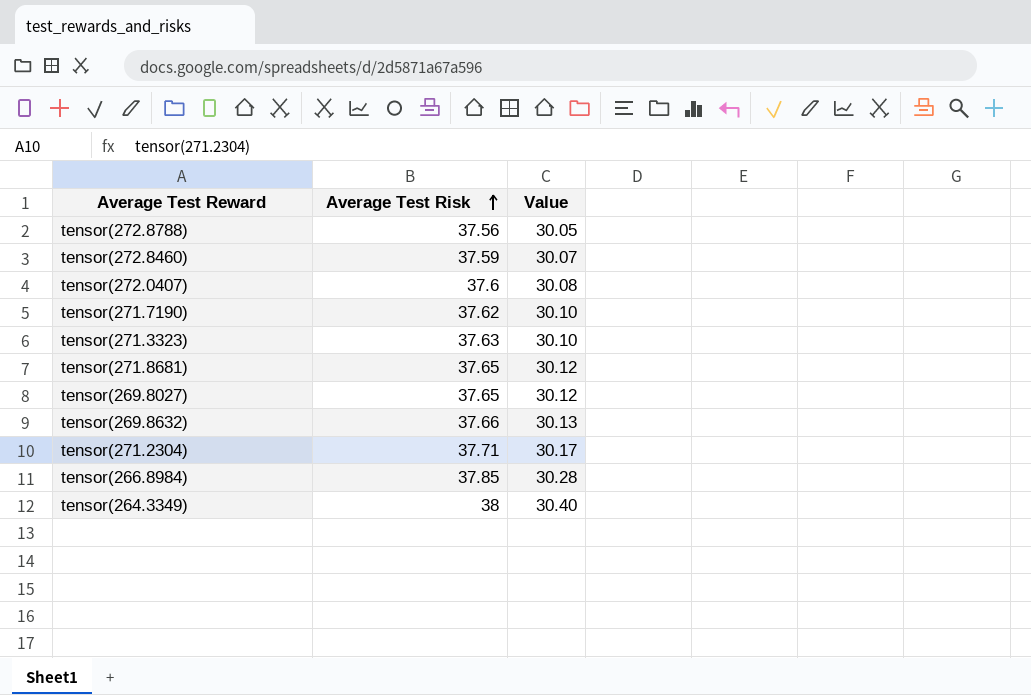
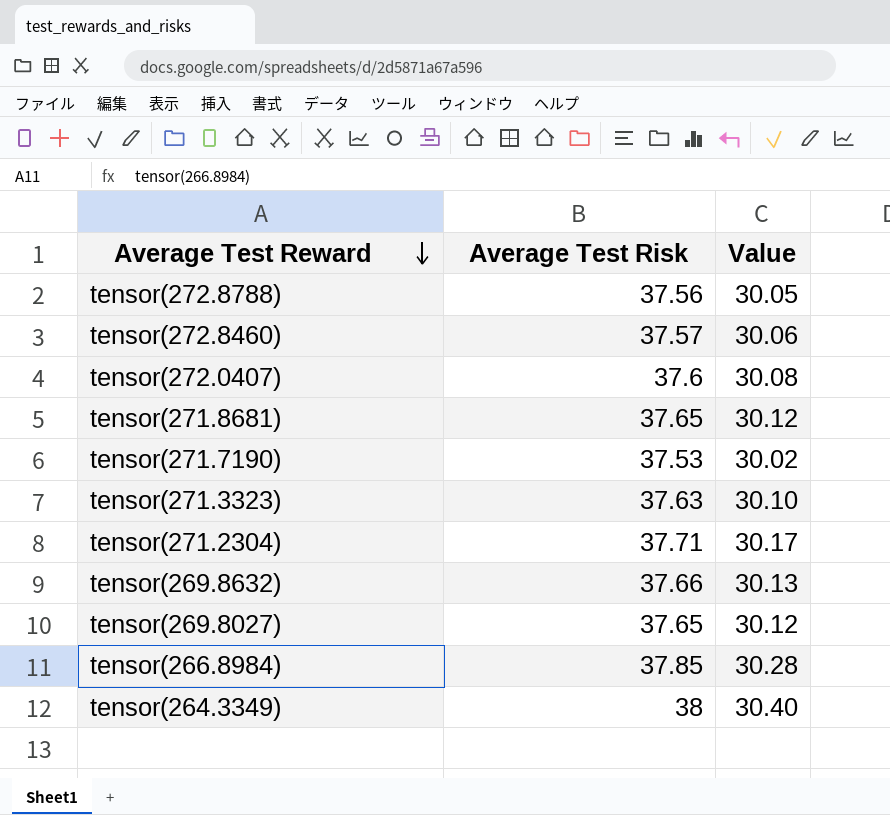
row order: Average Test Risk ascending -> Average Test Reward descending
tensor(272.8460) | Average Test Risk: 37.59 -> 37.57
tensor(272.8460) | Value: 30.07 -> 30.06
tensor(271.7190) | Average Test Risk: 37.62 -> 37.53
tensor(271.7190) | Value: 30.10 -> 30.02

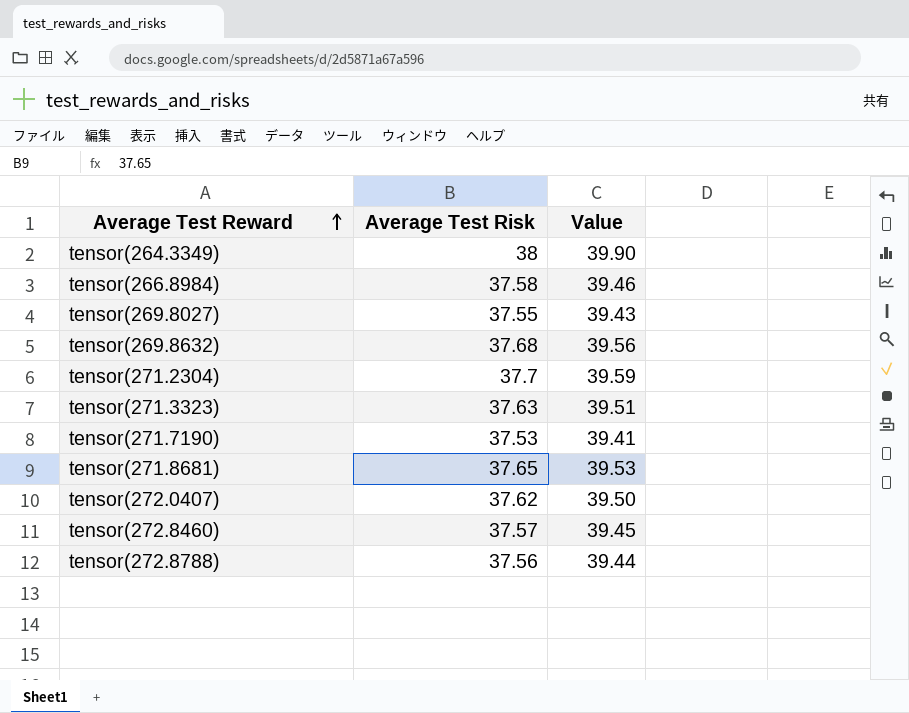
row order: Average Test Reward descending -> Average Test Reward ascending
column Value | formula: [Average Test Risk] * 0.8 -> [Average Test Risk] * 1.05
tensor(266.8984) | Average Test Risk: 37.85 -> 37.58
tensor(269.8027) | Average Test Risk: 37.65 -> 37.55
tensor(269.8632) | Average Test Risk: 37.66 -> 37.68
tensor(271.2304) | Average Test Risk: 37.71 -> 37.7
tensor(272.0407) | Average Test Risk: 37.6 -> 37.62

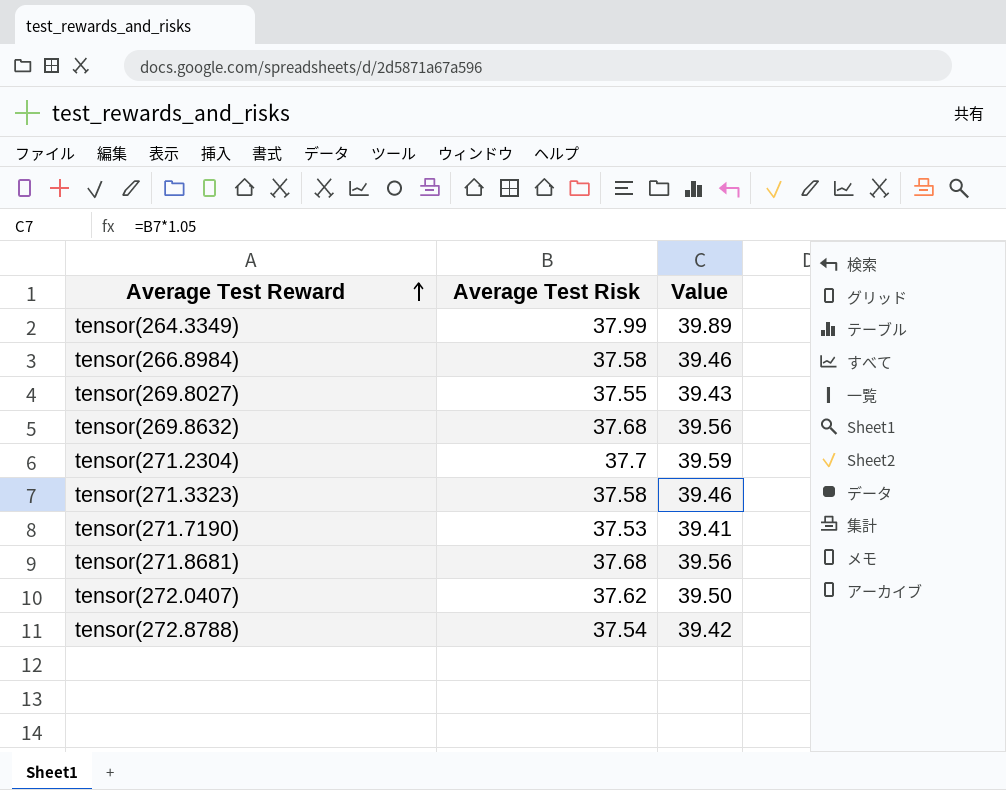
row tensor(272.8460): 37.57 | 39.45 -> none
tensor(264.3349) | Average Test Risk: 38 -> 37.99
tensor(264.3349) | Value: 39.90 -> 39.89
tensor(271.3323) | Average Test Risk: 37.63 -> 37.58
tensor(271.3323) | Value: 39.51 -> 39.46
tensor(271.8681) | Average Test Risk: 37.65 -> 37.68
tensor(271.8681) | Value: 39.53 -> 39.56
tensor(272.8788) | Average Test Risk: 37.56 -> 37.54
tensor(272.8788) | Value: 39.44 -> 39.42

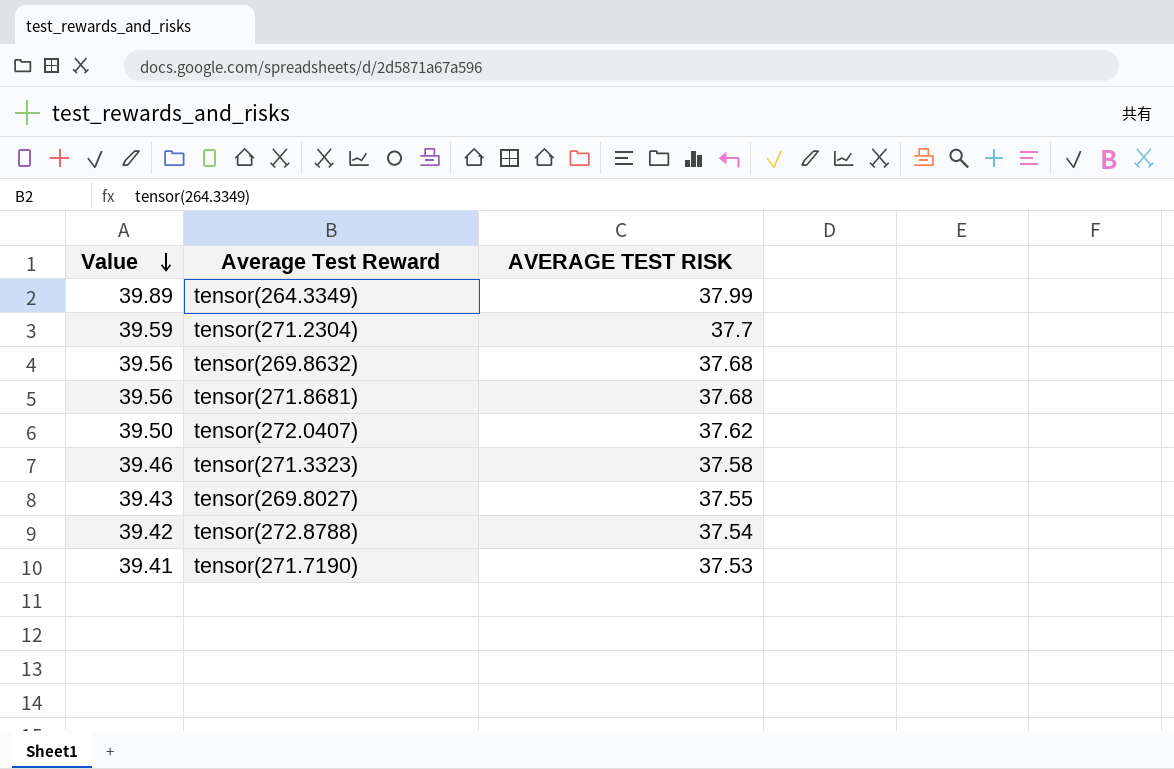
row order: Average Test Reward ascending -> Value descending
column Value | position: 3 -> 1
column name: Average Test Risk -> AVERAGE TEST RISK
row tensor(266.8984): 37.58 | 39.46 -> none

